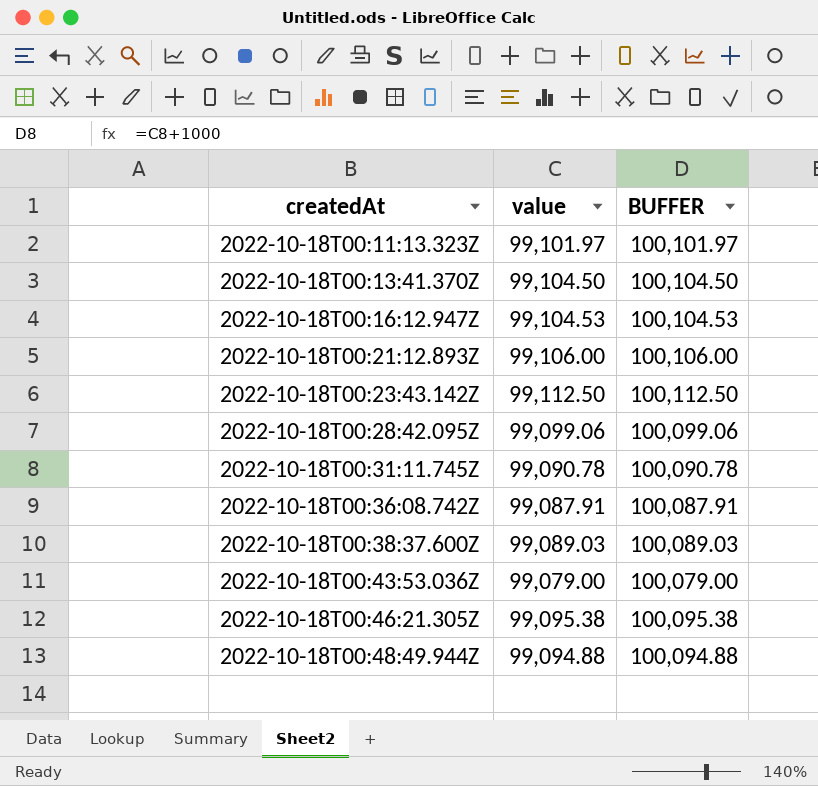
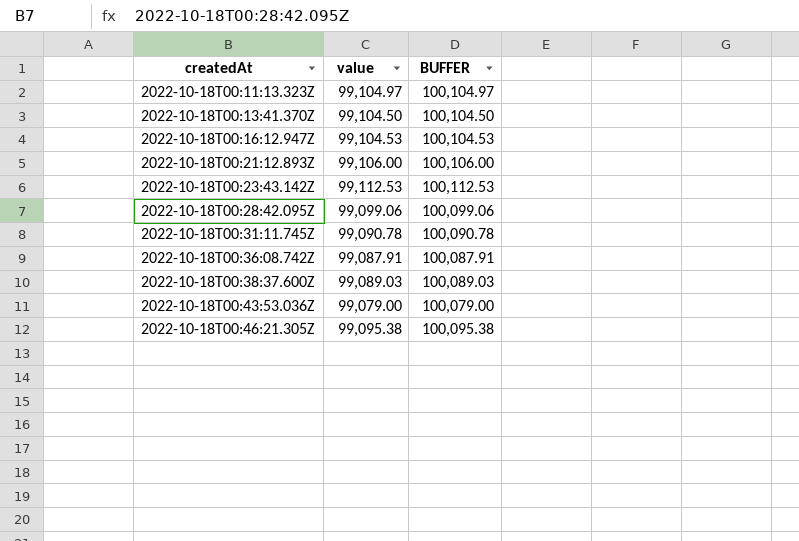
row 2022-10-18T00:48:49.944Z: 99,094.88 | 100,094.88 -> none
2022-10-18T00:11:13.323Z | value: 99,101.97 -> 99,104.97
2022-10-18T00:11:13.323Z | BUFFER: 100,101.97 -> 100,104.97
2022-10-18T00:23:43.142Z | value: 99,112.50 -> 99,112.53
2022-10-18T00:23:43.142Z | BUFFER: 100,112.50 -> 100,112.53

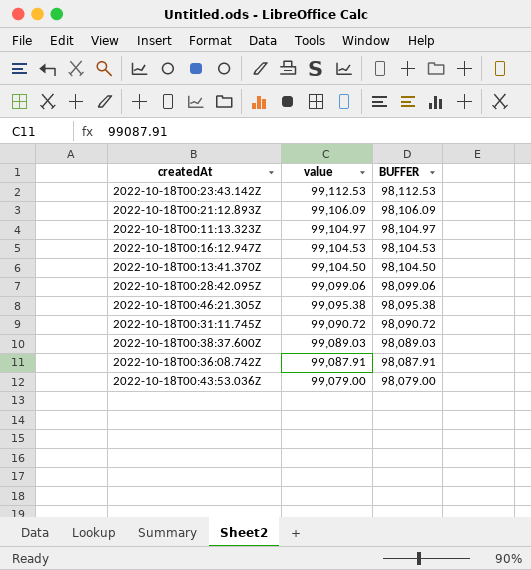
row order: createdAt ascending -> value descending
column BUFFER | formula: [value] + 1000 -> [value] - 1000
2022-10-18T00:21:12.893Z | value: 99,106.00 -> 99,106.09
2022-10-18T00:31:11.745Z | value: 99,090.78 -> 99,090.72

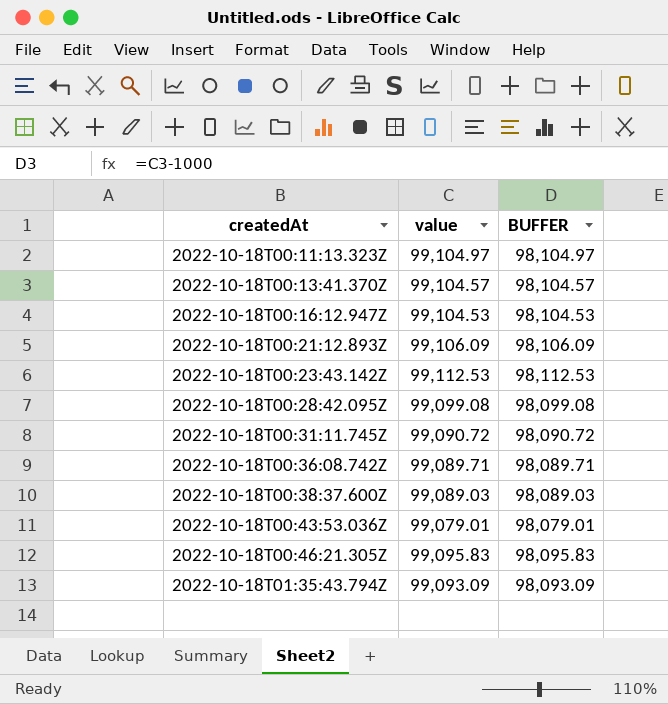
row order: value descending -> createdAt ascending
2022-10-18T00:13:41.370Z | value: 99,104.50 -> 99,104.57
2022-10-18T00:13:41.370Z | BUFFER: 98,104.50 -> 98,104.57
2022-10-18T00:28:42.095Z | value: 99,099.06 -> 99,099.08
2022-10-18T00:28:42.095Z | BUFFER: 98,099.06 -> 98,099.08
2022-10-18T00:36:08.742Z | value: 99,087.91 -> 99,089.71
2022-10-18T00:36:08.742Z | BUFFER: 98,087.91 -> 98,089.71
2022-10-18T00:43:53.036Z | value: 99,079.00 -> 99,079.01
2022-10-18T00:43:53.036Z | BUFFER: 98,079.00 -> 98,079.01
2022-10-18T00:46:21.305Z | value: 99,095.38 -> 99,095.83
2022-10-18T00:46:21.305Z | BUFFER: 98,095.38 -> 98,095.83
row 2022-10-18T01:35:43.794Z: none -> 99,093.09 | 98,093.09

